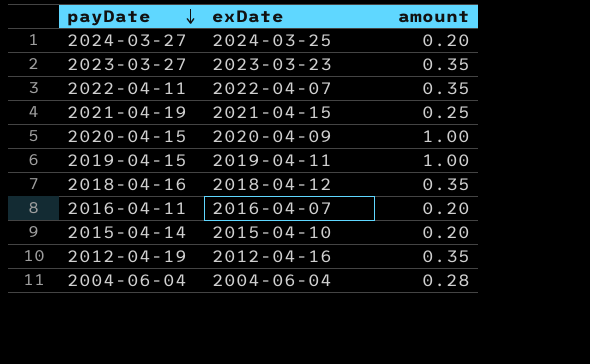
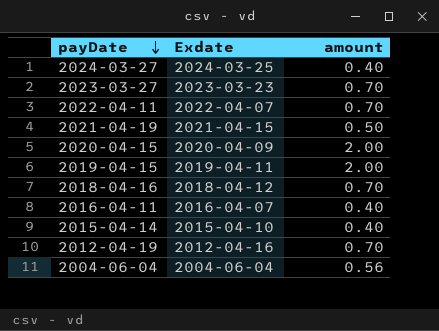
column name: exDate -> Exdate
2024-03-27 | amount: 0.20 -> 0.40
2023-03-27 | amount: 0.35 -> 0.70
2022-04-11 | amount: 0.35 -> 0.70
2021-04-19 | amount: 0.25 -> 0.50
2020-04-15 | amount: 1.00 -> 2.00
2019-04-15 | amount: 1.00 -> 2.00
2018-04-16 | amount: 0.35 -> 0.70
2016-04-11 | amount: 0.20 -> 0.40
2015-04-14 | amount: 0.20 -> 0.40
2012-04-19 | amount: 0.35 -> 0.70
2004-06-04 | amount: 0.28 -> 0.56

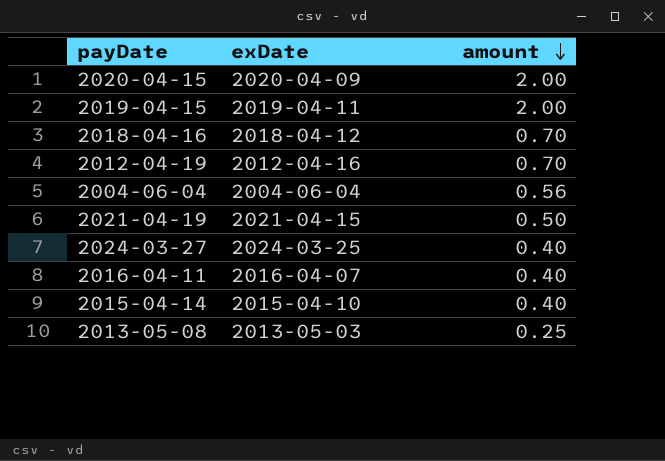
row order: payDate descending -> amount descending
column name: Exdate -> exDate
row 2023-03-27: 2023-03-23 | 0.70 -> none
row 2022-04-11: 2022-04-07 | 0.70 -> none
row 2013-05-08: none -> 2013-05-03 | 0.25

